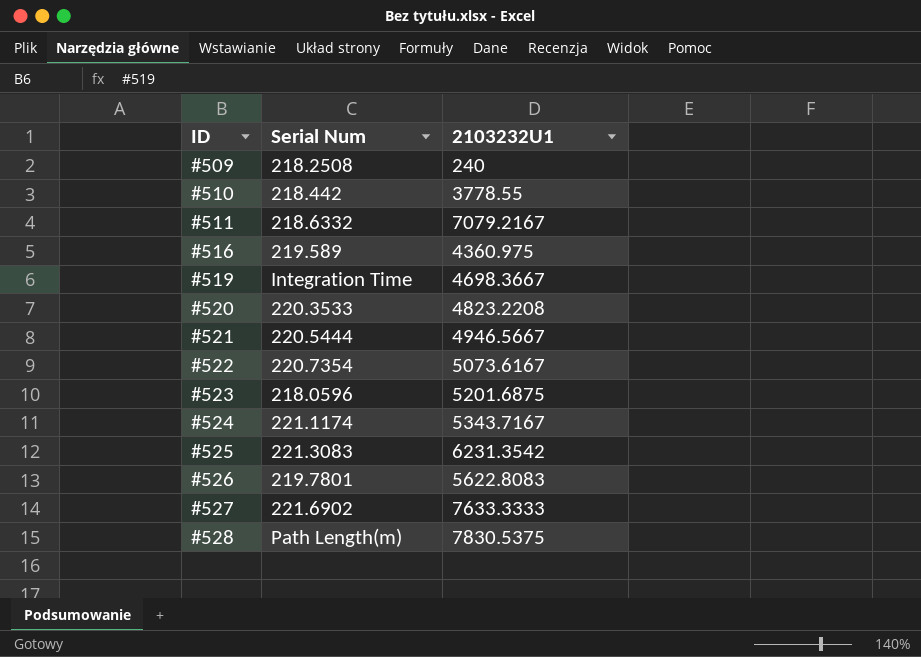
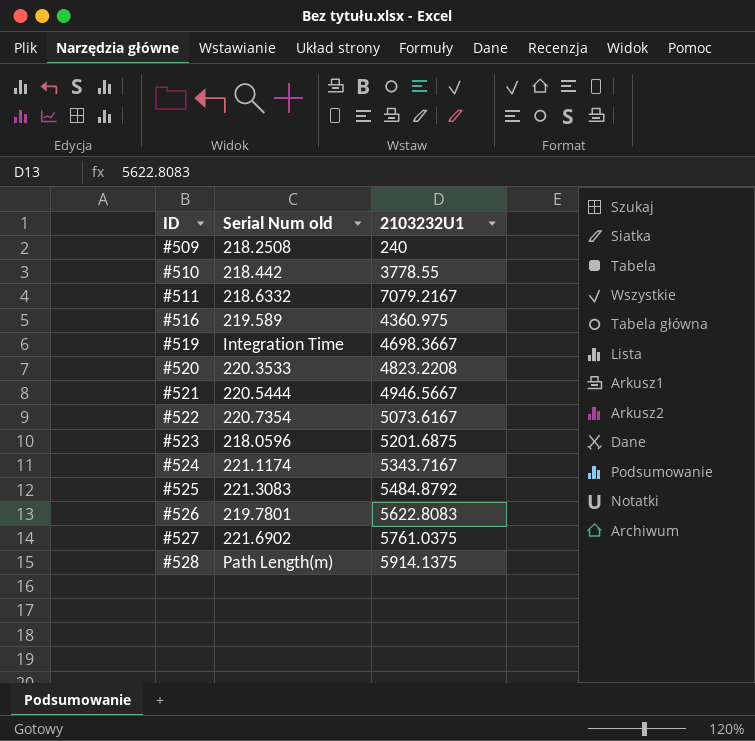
column name: Serial Num -> Serial Num old
#525 | 2103232U1: 6231.3542 -> 5484.8792
#527 | 2103232U1: 7633.3333 -> 5761.0375
#528 | 2103232U1: 7830.5375 -> 5914.1375

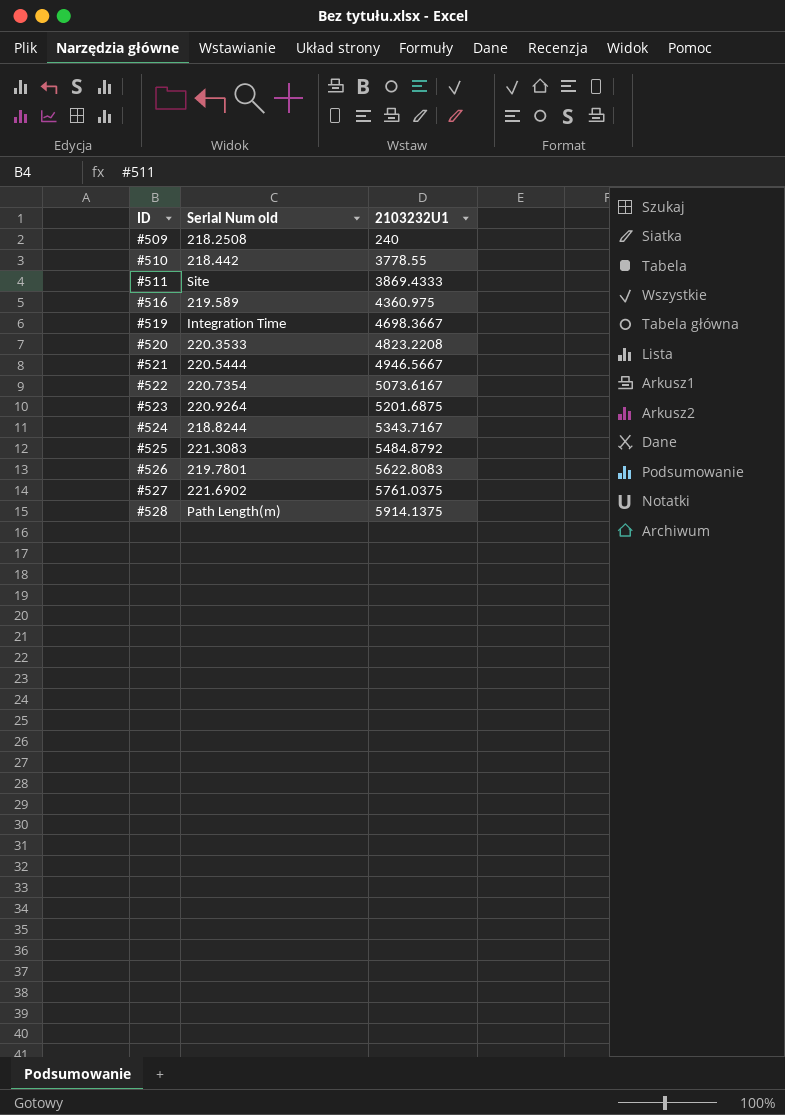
#511 | Serial Num old: 218.6332 -> Site
#511 | 2103232U1: 7079.2167 -> 3869.4333
#523 | Serial Num old: 218.0596 -> 220.9264
#524 | Serial Num old: 221.1174 -> 218.8244

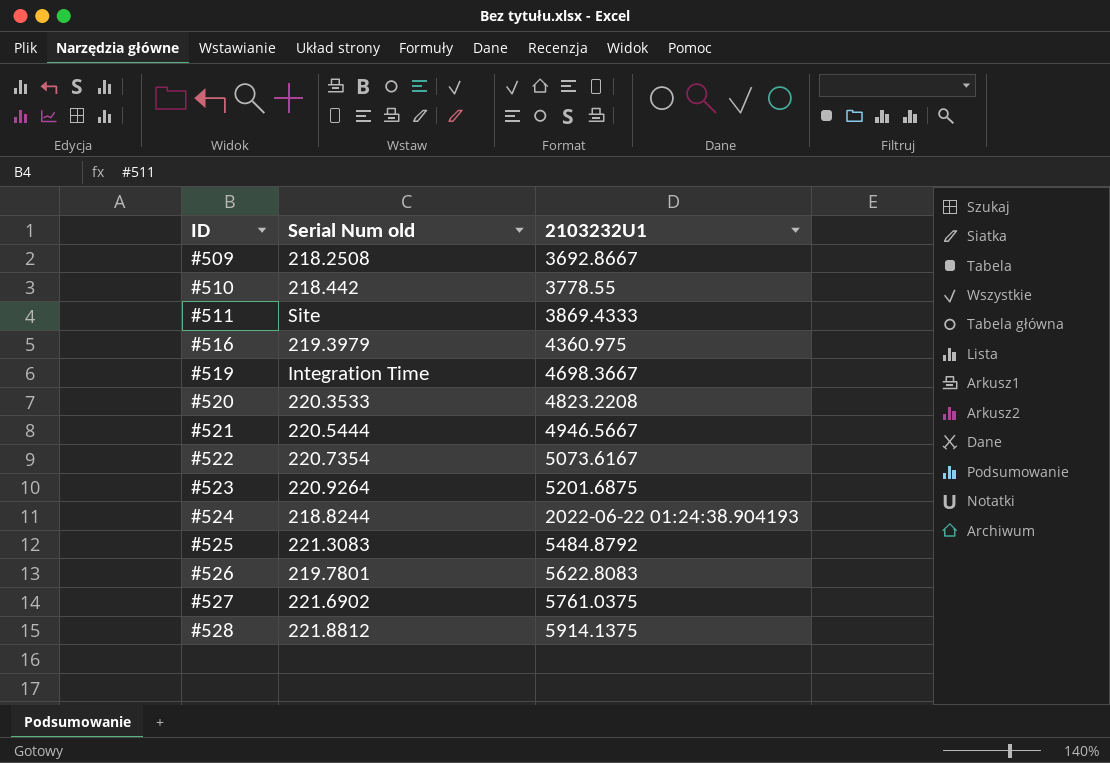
#509 | 2103232U1: 240 -> 3692.8667
#516 | Serial Num old: 219.589 -> 219.3979
#524 | 2103232U1: 5343.7167 -> 2022-06-22 01:24:38.904193
#528 | Serial Num old: Path Length(m) -> 221.8812

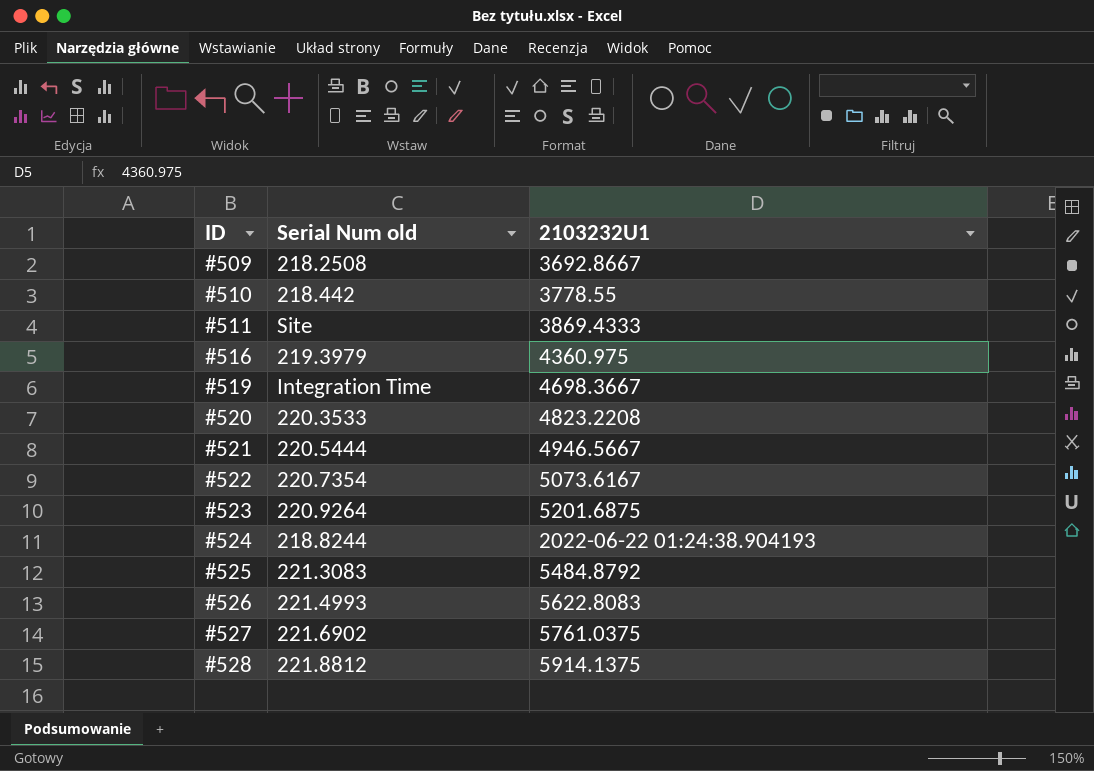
#526 | Serial Num old: 219.7801 -> 221.4993

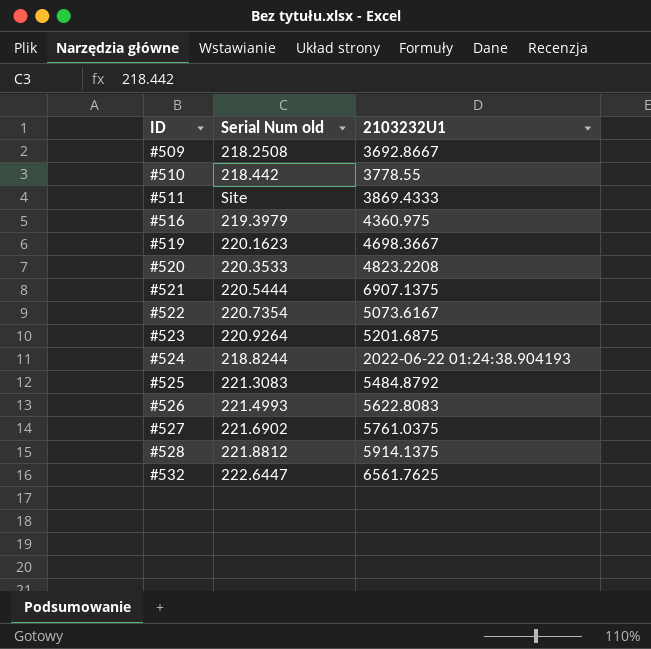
#519 | Serial Num old: Integration Time -> 220.1623
#521 | 2103232U1: 4946.5667 -> 6907.1375
row #532: none -> 222.6447 | 6561.7625

